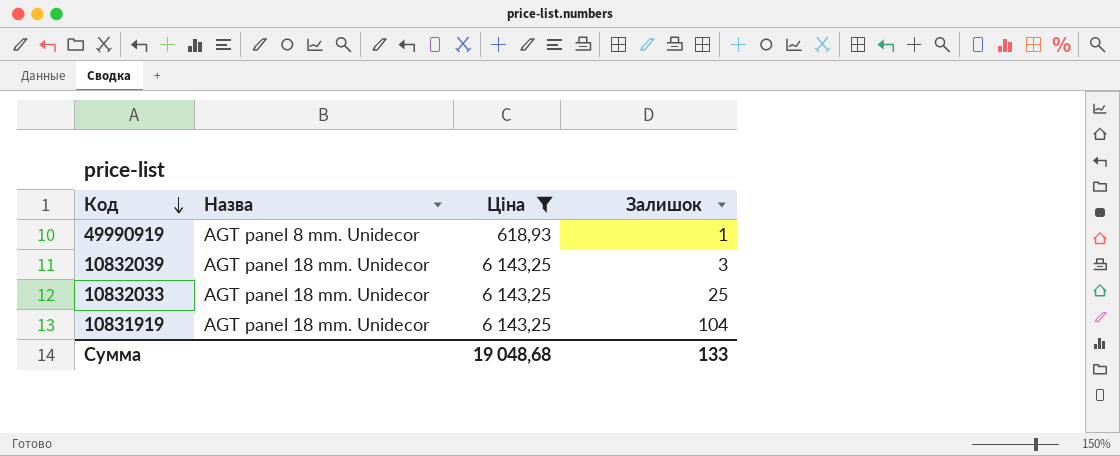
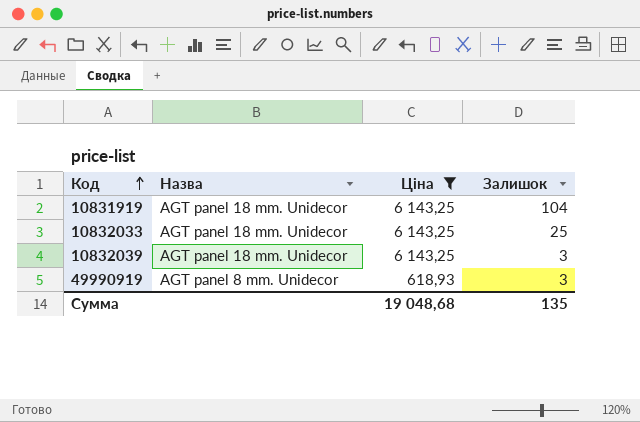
row order: Код descending -> Код ascending
49990919 | Залишок: 1 -> 3
Сумма | Залишок: 133 -> 135

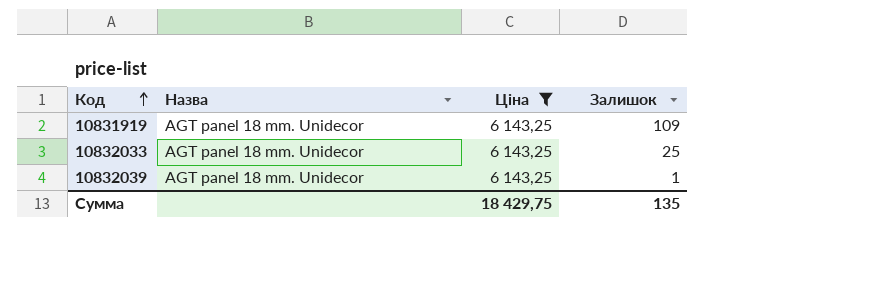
row 49990919: AGT panel 8 mm. Unidecor | 618,93 | 3 -> none
10831919 | Залишок: 104 -> 109
10832039 | Залишок: 3 -> 1
Сумма | Ціна: 19 048,68 -> 18 429,75

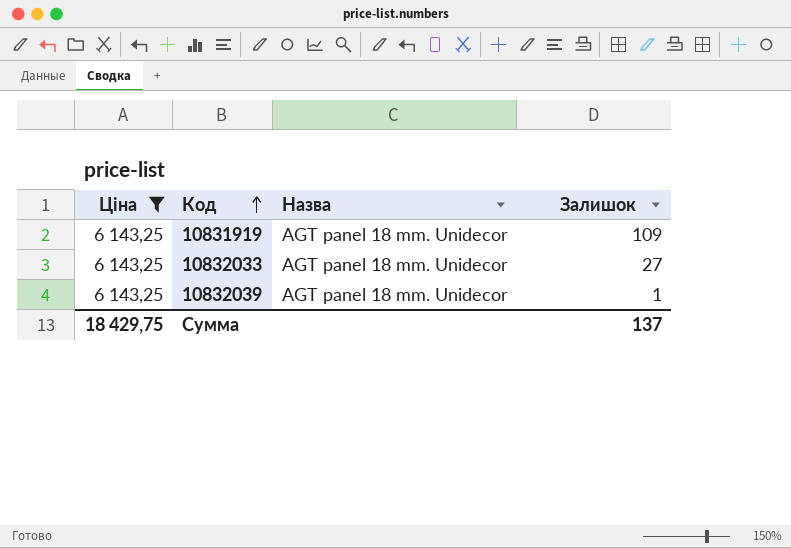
column Ціна | position: 3 -> 1
10832033 | Залишок: 25 -> 27
Сумма | Залишок: 135 -> 137

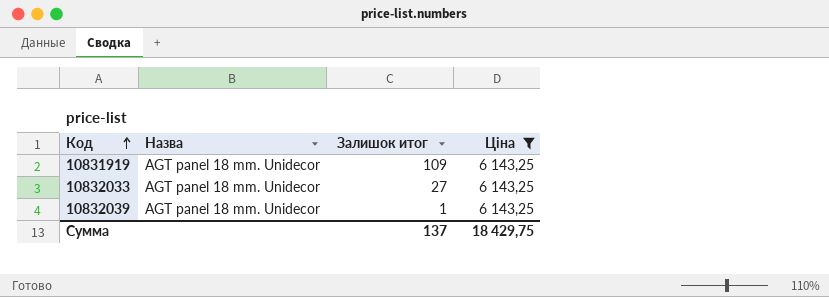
column name: Залишок -> Залишок итог
column Ціна | position: 1 -> 4

